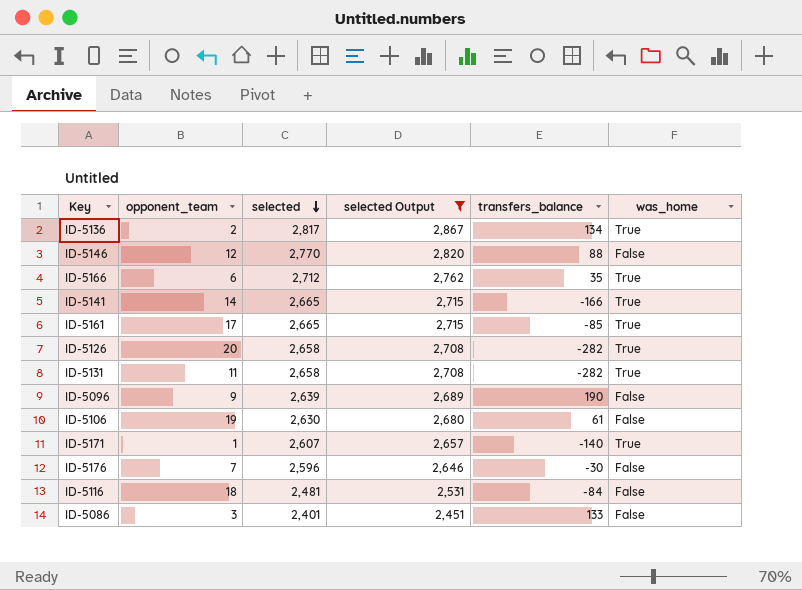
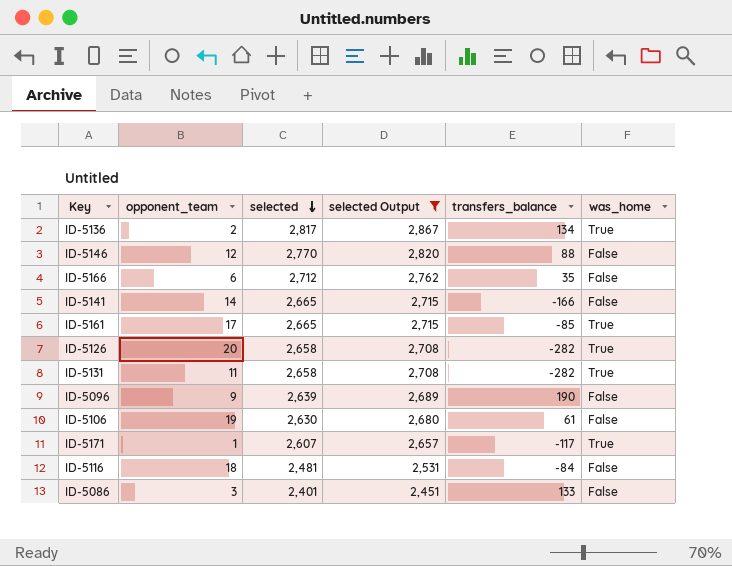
row ID-5176: 7 | 2,596 | 2,646 | -30 | False -> none
ID-5166 | was_home: True -> False
ID-5141 | was_home: True -> False
ID-5171 | transfers_balance: -140 -> -117

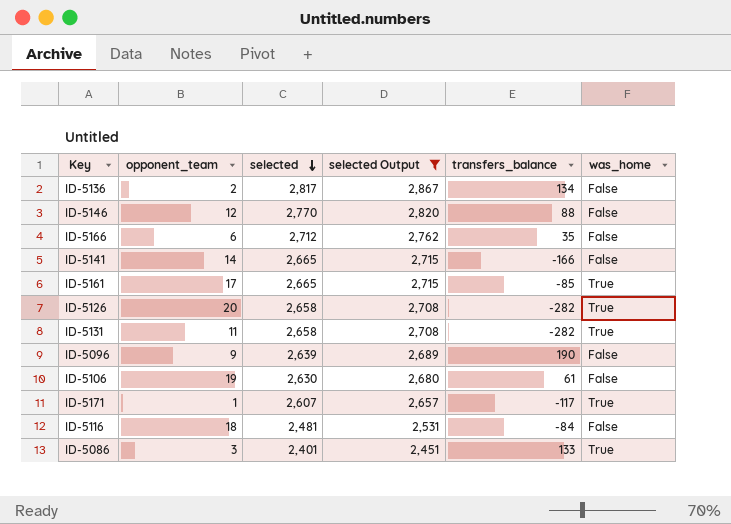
ID-5136 | was_home: True -> False
ID-5086 | was_home: False -> True

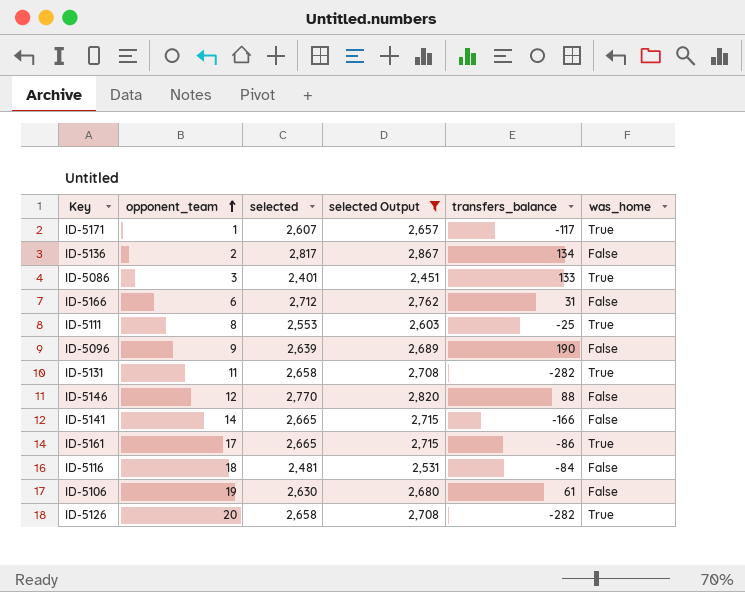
row order: selected descending -> opponent_team ascending
ID-5166 | transfers_balance: 35 -> 31
row ID-5111: none -> 8 | 2,553 | 2,603 | -25 | True
ID-5161 | transfers_balance: -85 -> -86

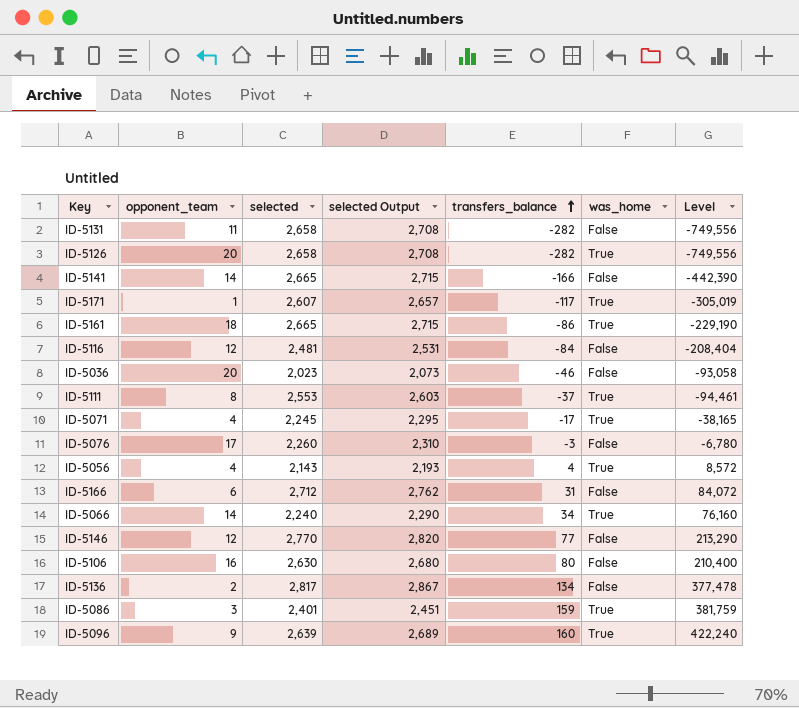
filter: selected Output >= 2,451 -> none
row order: opponent_team ascending -> transfers_balance ascending
column Level | formula: none -> [selected] * [transfers_balance]
ID-5131 | was_home: True -> False
ID-5161 | opponent_team: 17 -> 18
ID-5116 | opponent_team: 18 -> 12
ID-5111 | transfers_balance: -25 -> -37
ID-5146 | transfers_balance: 88 -> 77
ID-5106 | opponent_team: 19 -> 16
ID-5106 | transfers_balance: 61 -> 80
ID-5086 | transfers_balance: 133 -> 159
ID-5096 | transfers_balance: 190 -> 160
ID-5096 | was_home: False -> True

